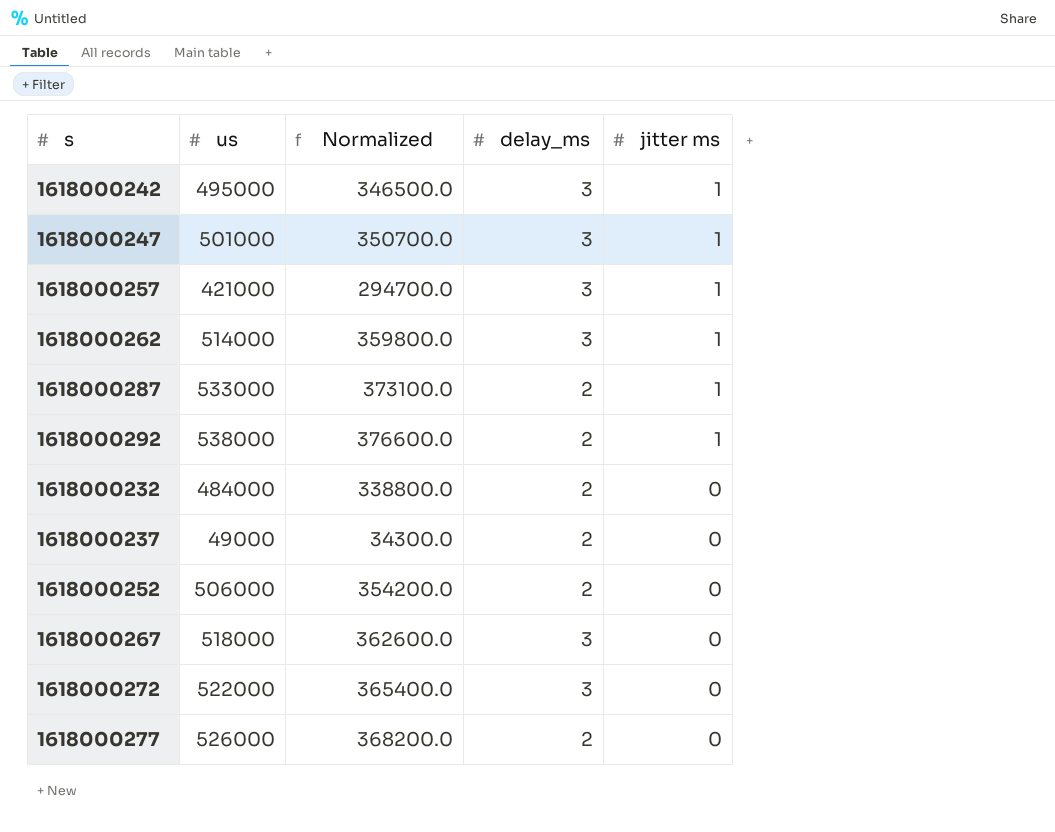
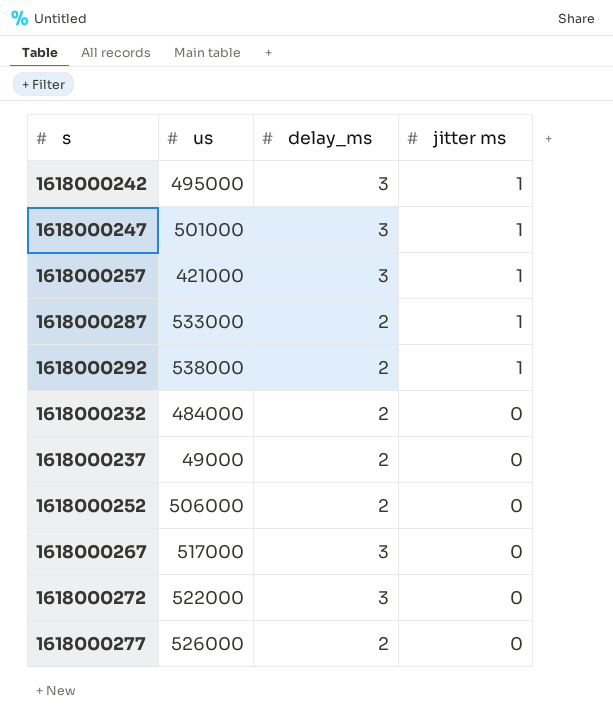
column Normalized | formula: [us] * 0.7 -> none
row 1618000262: 514000 | 359800.0 | 3 | 1 -> none
1618000267 | us: 518000 -> 517000

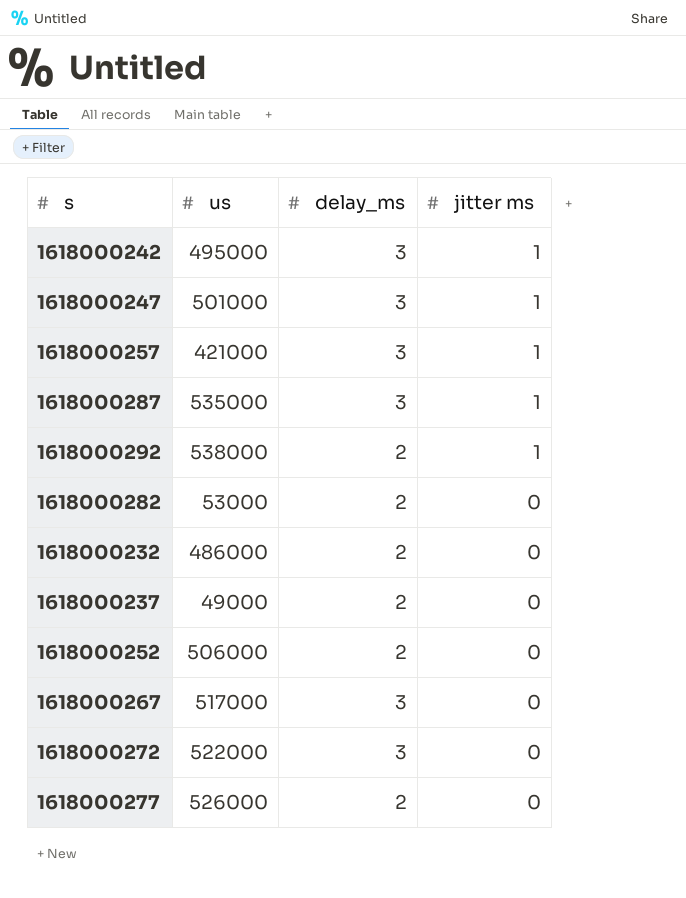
1618000287 | us: 533000 -> 535000
1618000287 | delay_ms: 2 -> 3
row 1618000282: none -> 53000 | 2 | 0
1618000232 | us: 484000 -> 486000

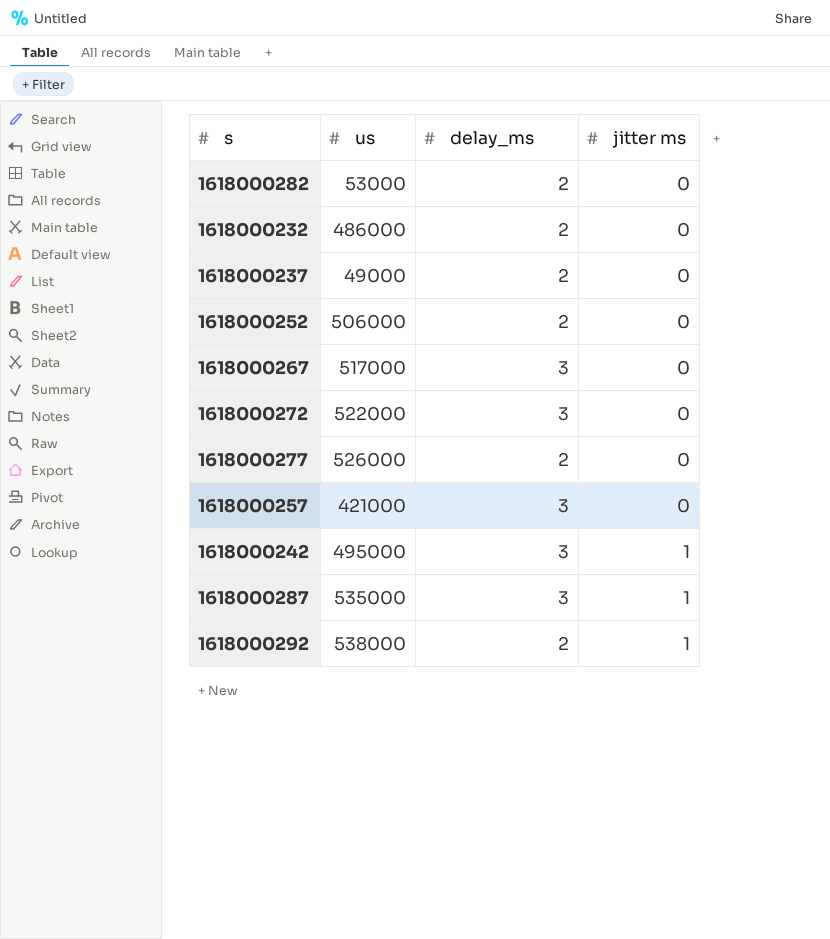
row order: jitter ms descending -> jitter ms ascending
row 1618000247: 501000 | 3 | 1 -> none
1618000257 | jitter ms: 1 -> 0

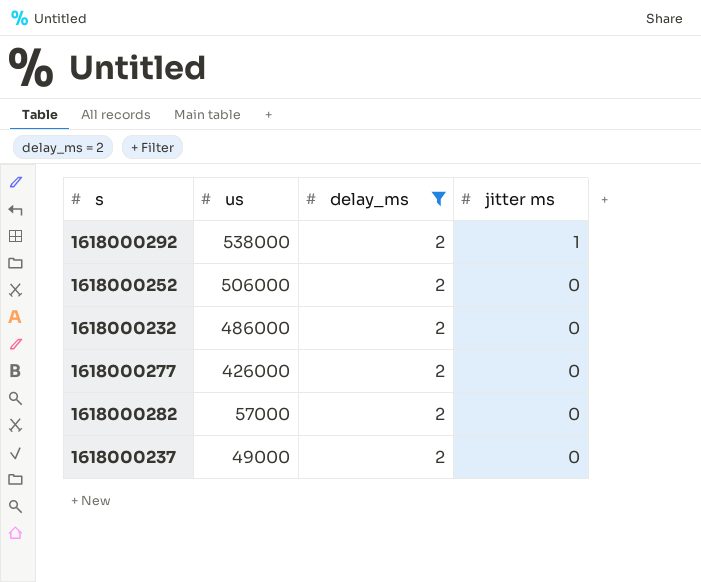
filter: none -> delay_ms = 2
row order: jitter ms ascending -> us descending
1618000277 | us: 526000 -> 426000
1618000282 | us: 53000 -> 57000

